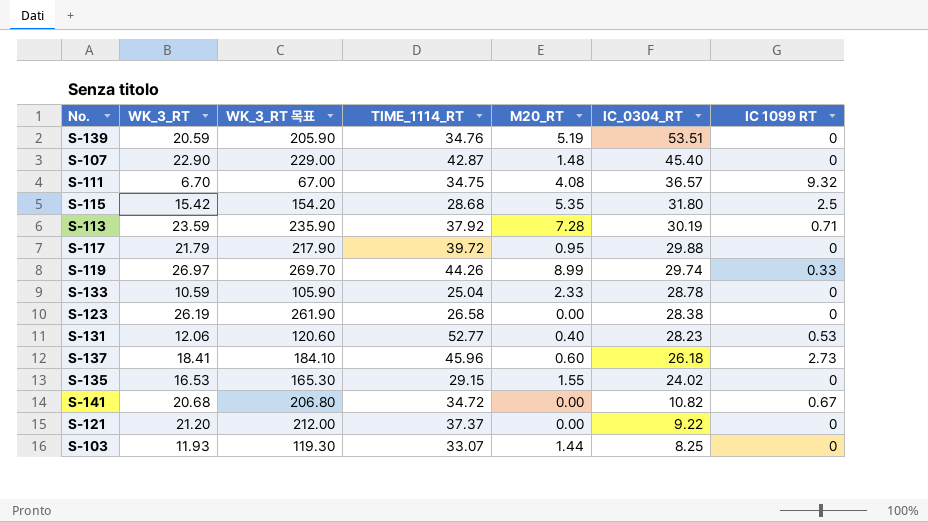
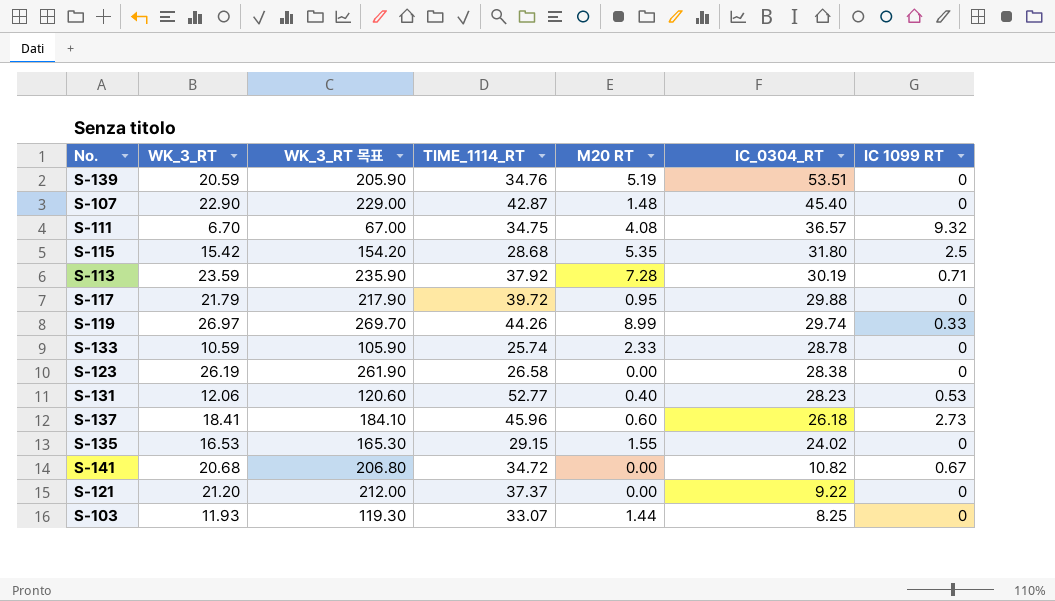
column name: M20_RT -> M20 RT
S-133 | TIME_1114_RT: 25.04 -> 25.74

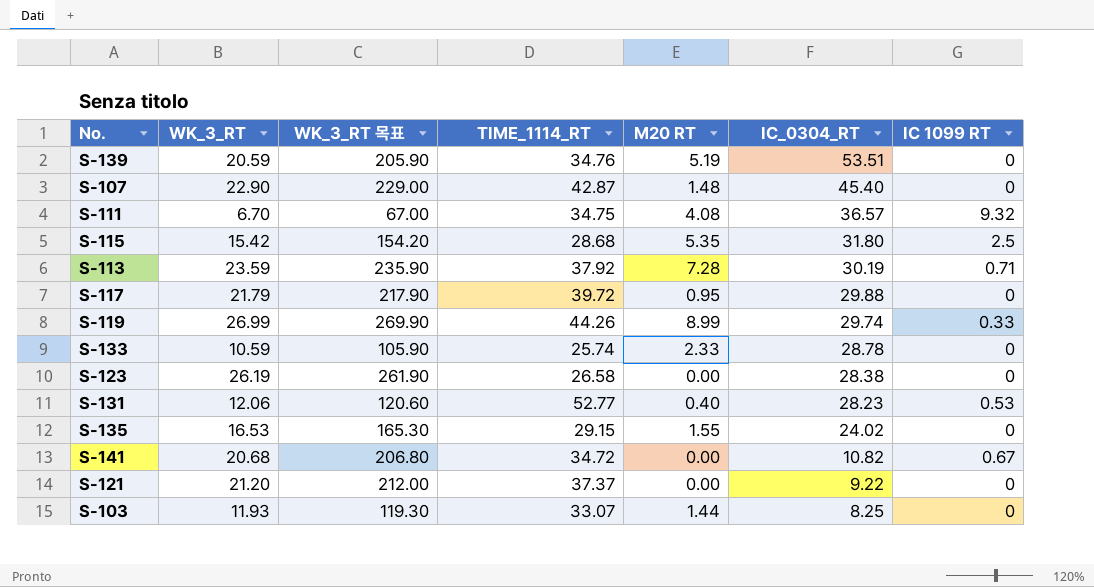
row S-137: 18.41 | 184.10 | 45.96 | 0.60 | 26.18 | 2.73 -> none
S-119 | WK_3_RT: 26.97 -> 26.99
S-119 | WK_3_RT 목표: 269.70 -> 269.90

